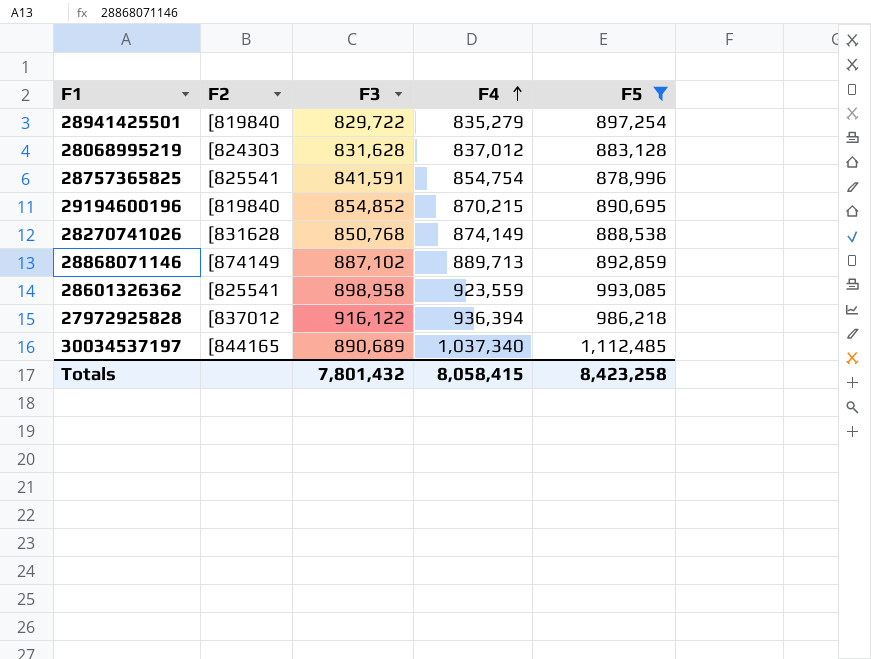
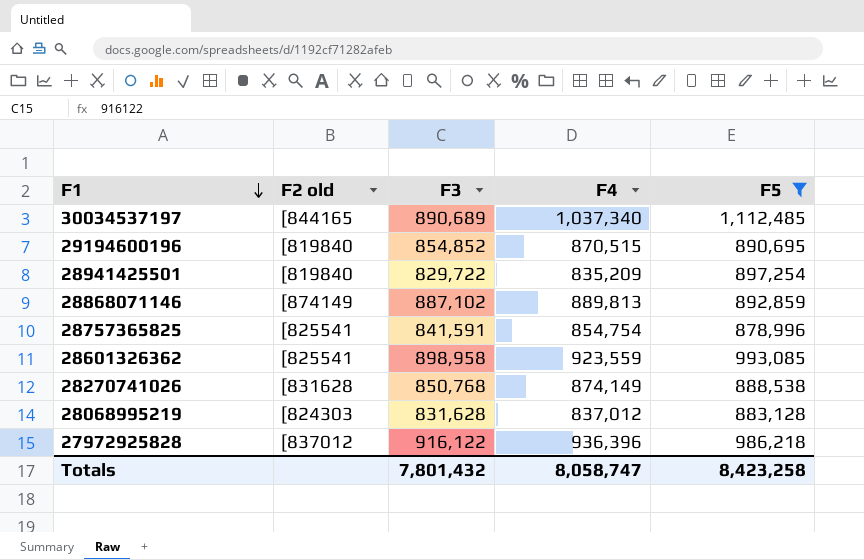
row order: F4 ascending -> F1 descending
column name: F2 -> F2 old
29194600196 | F4: 870,215 -> 870,515
28941425501 | F4: 835,279 -> 835,209
28868071146 | F4: 889,713 -> 889,813
27972925828 | F4: 936,394 -> 936,396
Totals | F4: 8,058,415 -> 8,058,747

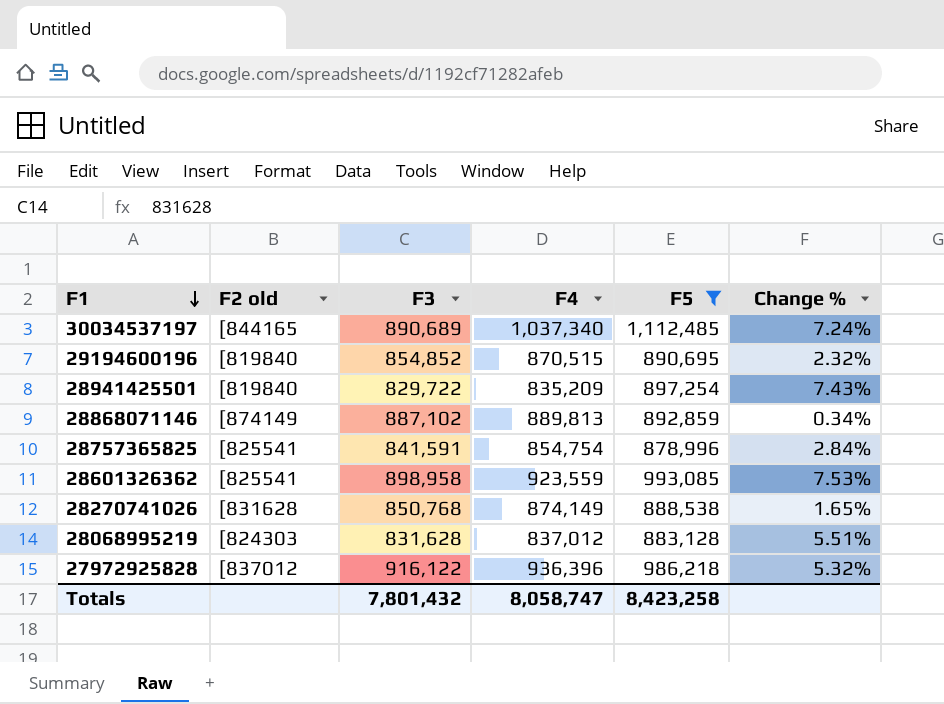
column Change % | formula: none -> ([F5] - [F4]) / [F4]

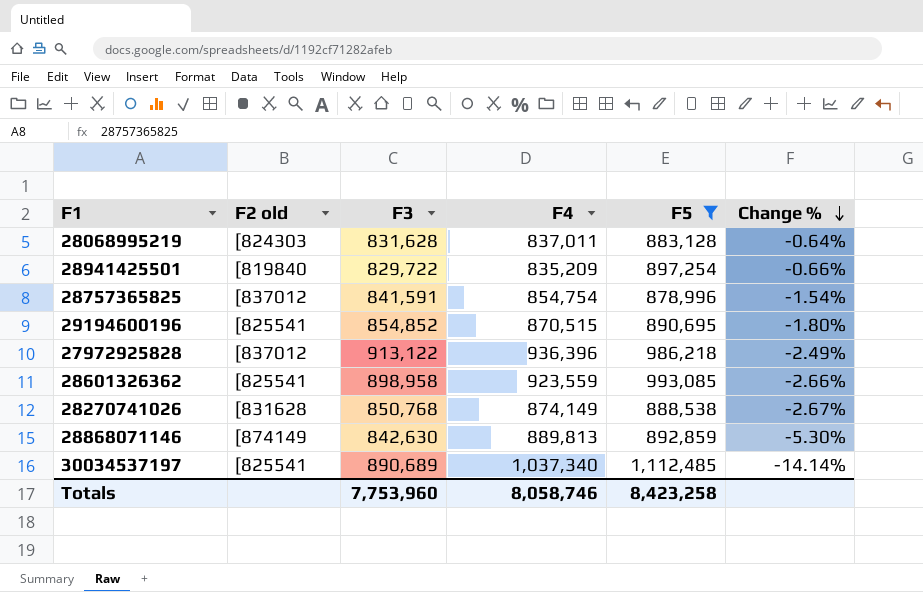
row order: F1 descending -> Change % descending
column Change % | formula: ([F5] - [F4]) / [F4] -> ([F3] - [F4]) / [F4]
28068995219 | F4: 837,012 -> 837,011
28757365825 | F2 old: [825541 -> [837012
29194600196 | F2 old: [819840 -> [825541
27972925828 | F3: 916,122 -> 913,122
28868071146 | F3: 887,102 -> 842,630
30034537197 | F2 old: [844165 -> [825541
Totals | F3: 7,801,432 -> 7,753,960
Totals | F4: 8,058,747 -> 8,058,746

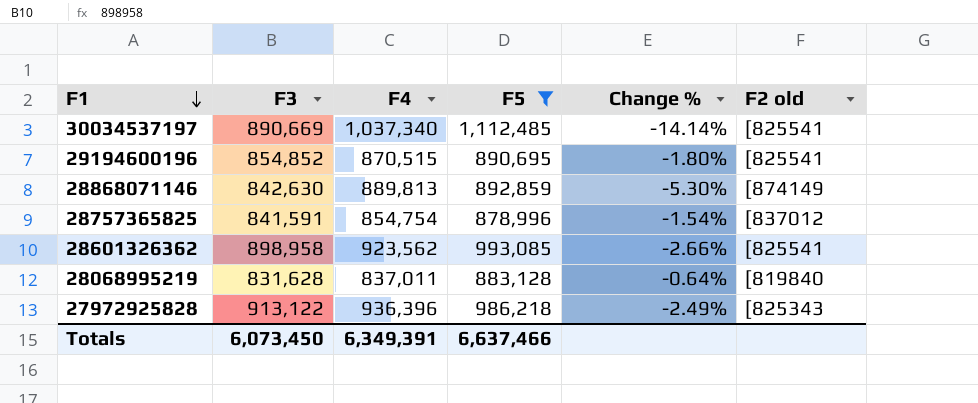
row order: Change % descending -> F1 descending
column F2 old | position: 2 -> 6
row 28941425501: [819840 | 829,722 | 835,209 | 897,254 | -0.66% -> none
row 28270741026: [831628 | 850,768 | 874,149 | 888,538 | -2.67% -> none
30034537197 | F3: 890,689 -> 890,669
28601326362 | F4: 923,559 -> 923,562
28068995219 | F2 old: [824303 -> [819840
27972925828 | F2 old: [837012 -> [825343
Totals | F3: 7,753,960 -> 6,073,450
Totals | F4: 8,058,746 -> 6,349,391
Totals | F5: 8,423,258 -> 6,637,466

